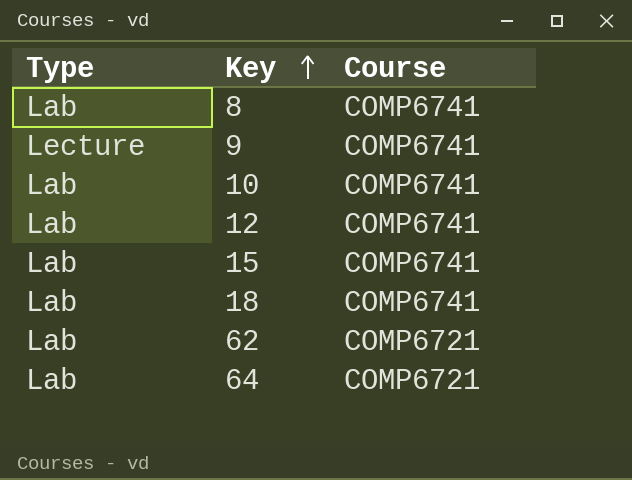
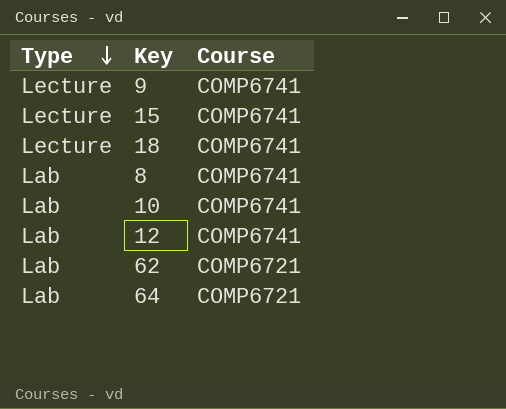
row order: Key ascending -> Type descending
15 | Type: Lab -> Lecture
18 | Type: Lab -> Lecture

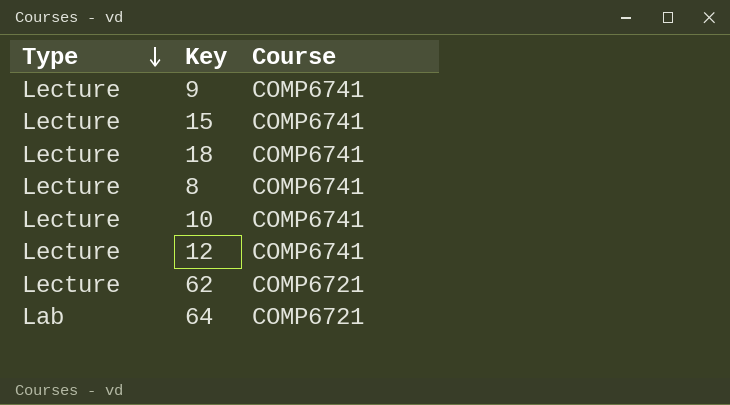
8 | Type: Lab -> Lecture
10 | Type: Lab -> Lecture
12 | Type: Lab -> Lecture
62 | Type: Lab -> Lecture

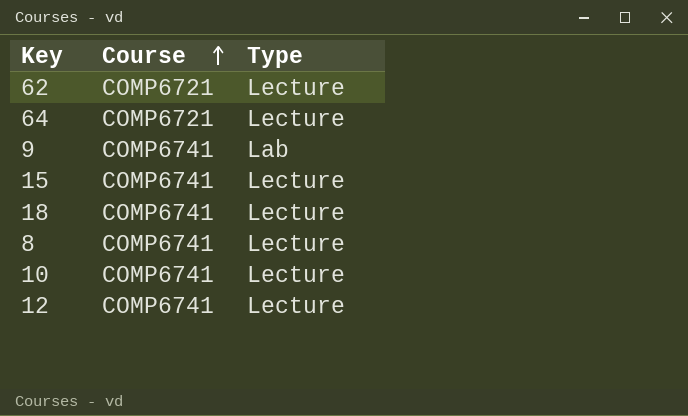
row order: Type descending -> Course ascending
column Type | position: 1 -> 3
64 | Type: Lab -> Lecture
9 | Type: Lecture -> Lab

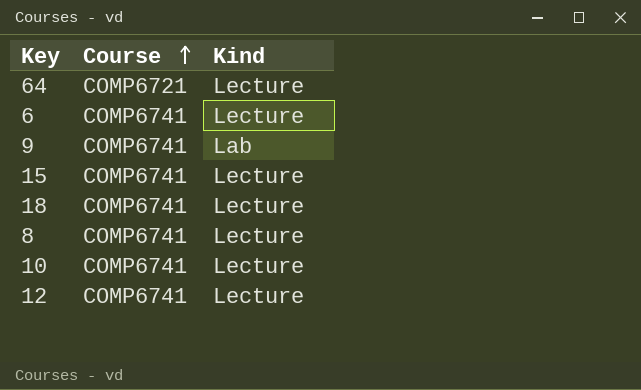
column name: Type -> Kind
row 62: COMP6721 | Lecture -> none
row 6: none -> COMP6741 | Lecture

